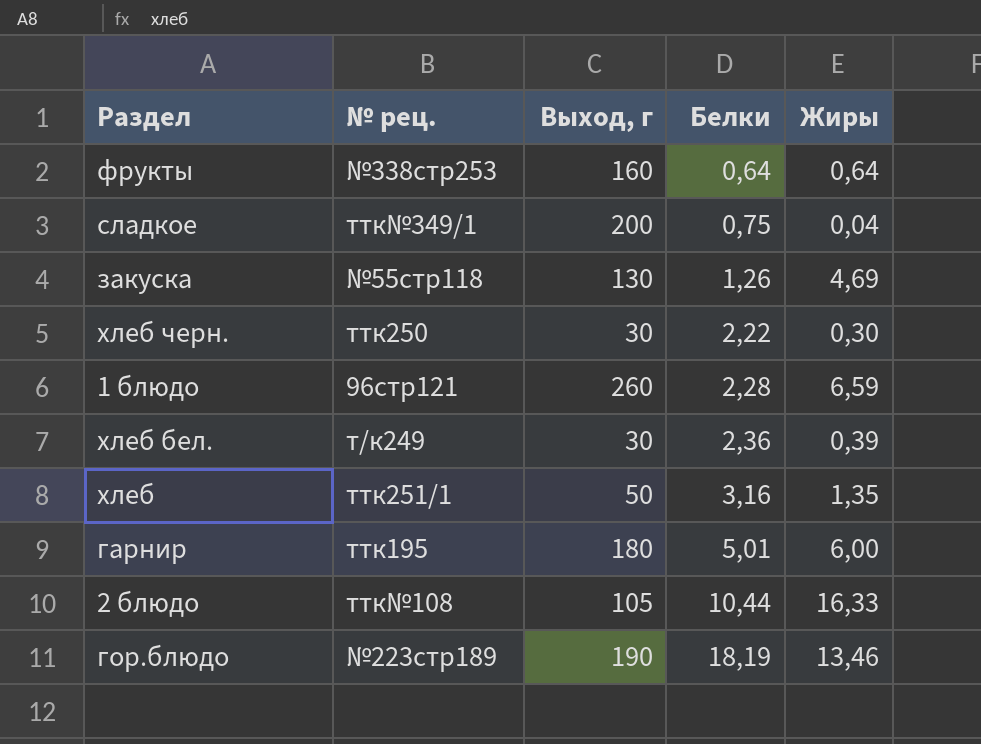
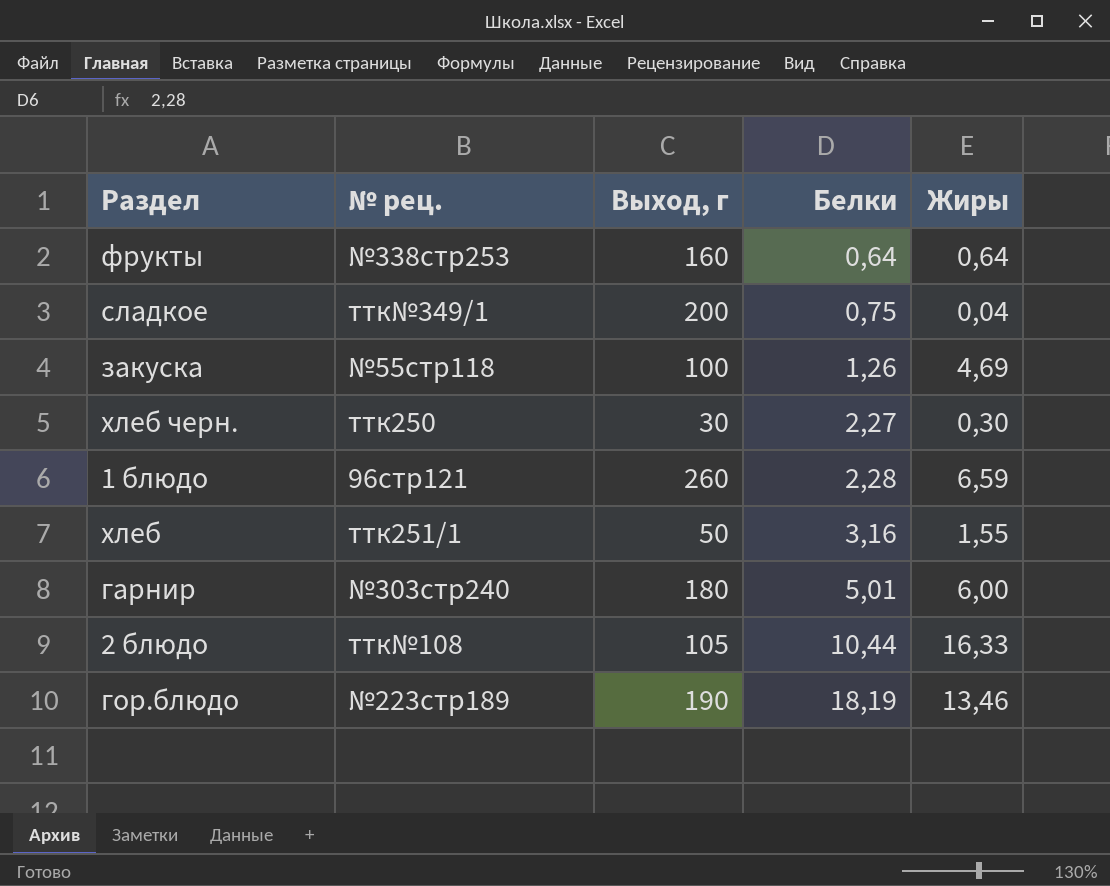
row хлеб бел.: т/к249 | 30 | 2,36 | 0,39 -> none
закуска | Выход, г: 130 -> 100
хлеб черн. | Белки: 2,22 -> 2,27
хлеб | Жиры: 1,35 -> 1,55
гарнир | № рец.: ттк195 -> №303стр240

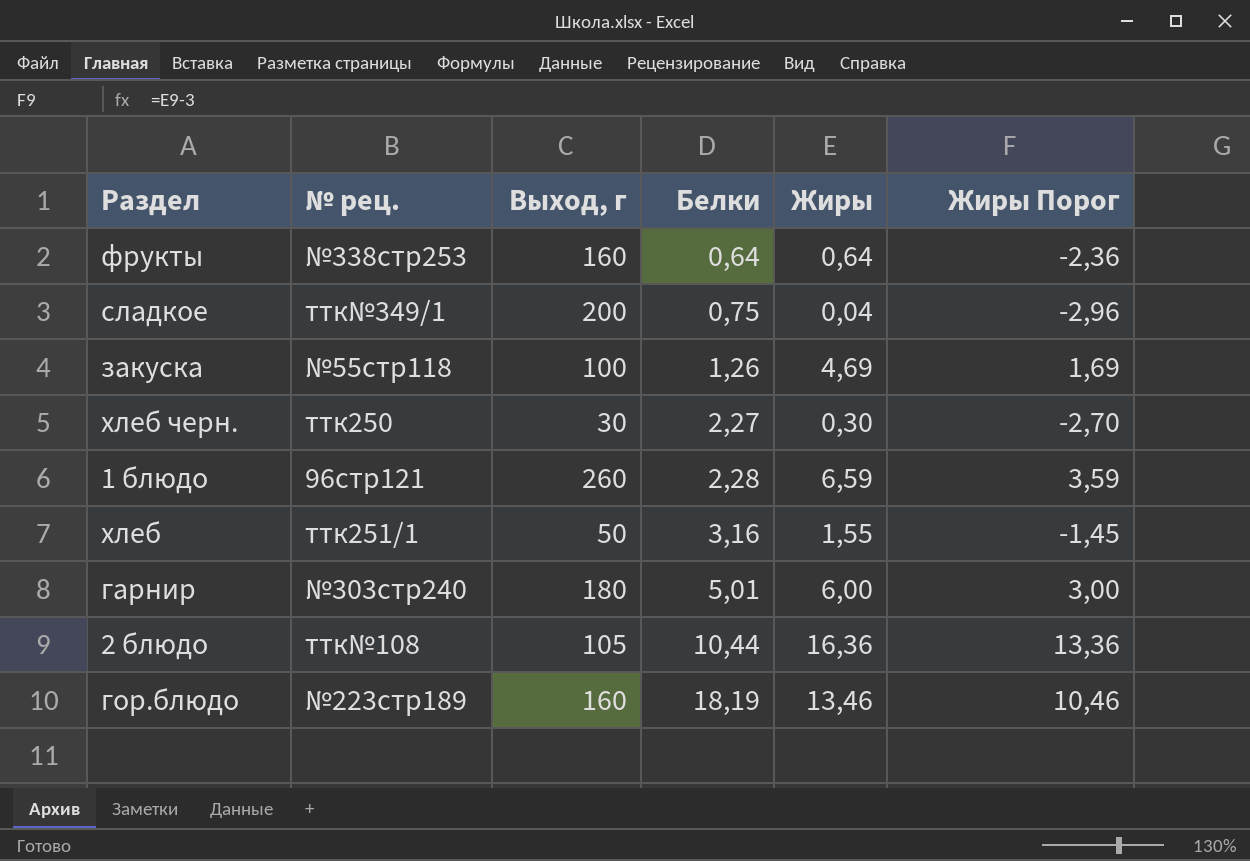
column Жиры Порог | formula: none -> [Жиры] - 3
2 блюдо | Жиры: 16,33 -> 16,36
гор.блюдо | Выход, г: 190 -> 160

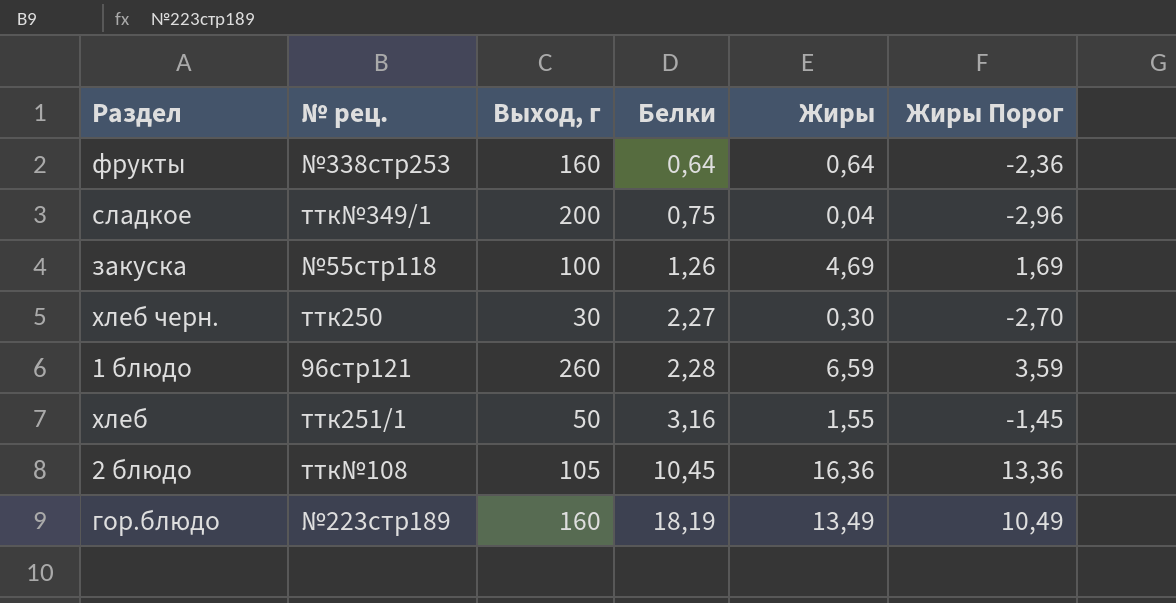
row гарнир: №303стр240 | 180 | 5,01 | 6,00 | 3,00 -> none
2 блюдо | Белки: 10,44 -> 10,45
гор.блюдо | Жиры: 13,46 -> 13,49
гор.блюдо | Жиры Порог: 10,46 -> 10,49

